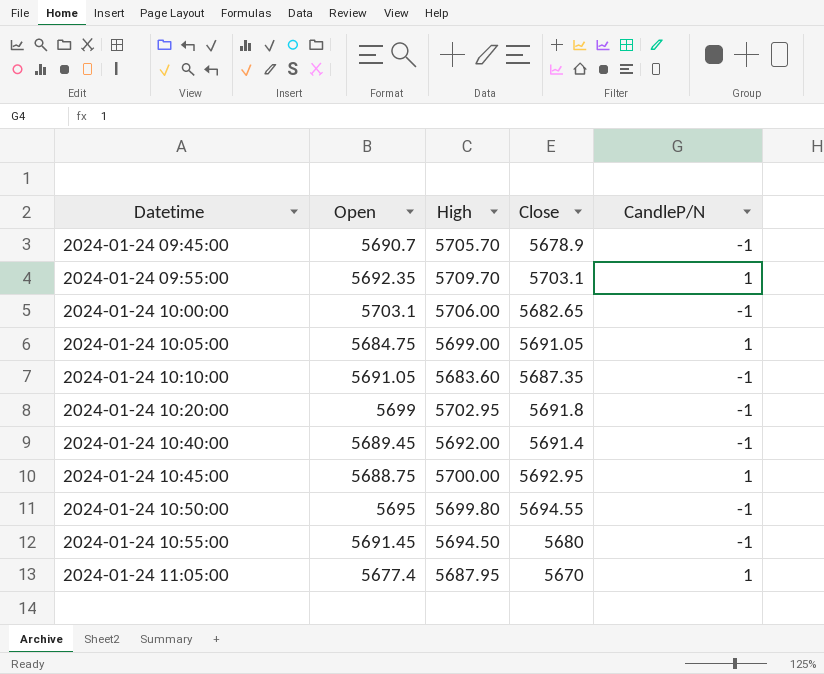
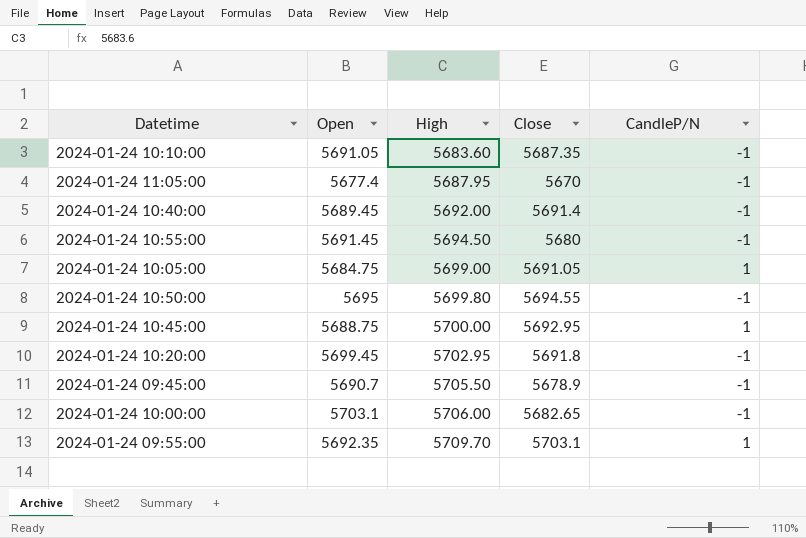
row order: Datetime ascending -> High ascending
2024-01-24 11:05:00 | CandleP/N: 1 -> -1
2024-01-24 10:20:00 | Open: 5699 -> 5699.45
2024-01-24 09:45:00 | High: 5705.70 -> 5705.50

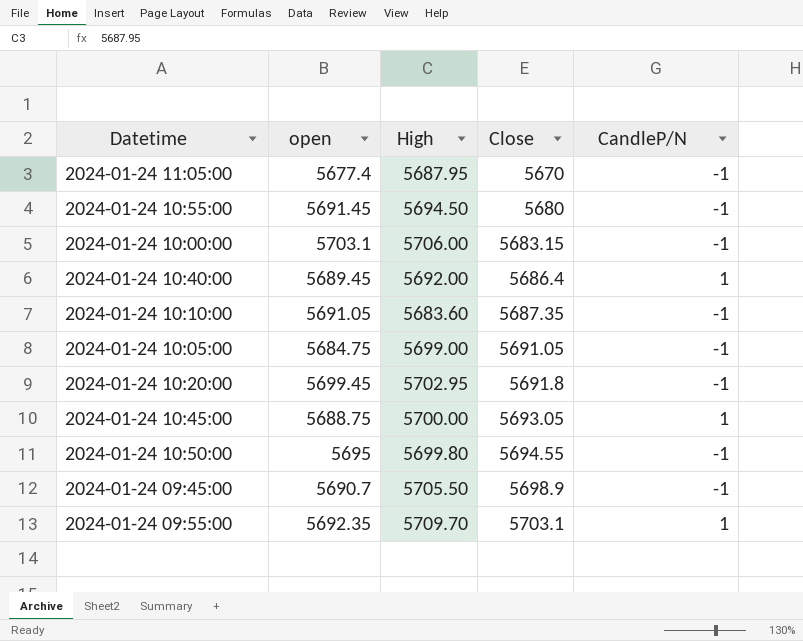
row order: High ascending -> Close ascending
column name: Open -> open
2024-01-24 10:00:00 | Close: 5682.65 -> 5683.15
2024-01-24 10:40:00 | Close: 5691.4 -> 5686.4
2024-01-24 10:40:00 | CandleP/N: -1 -> 1
2024-01-24 10:05:00 | CandleP/N: 1 -> -1
2024-01-24 10:45:00 | Close: 5692.95 -> 5693.05
2024-01-24 09:45:00 | Close: 5678.9 -> 5698.9

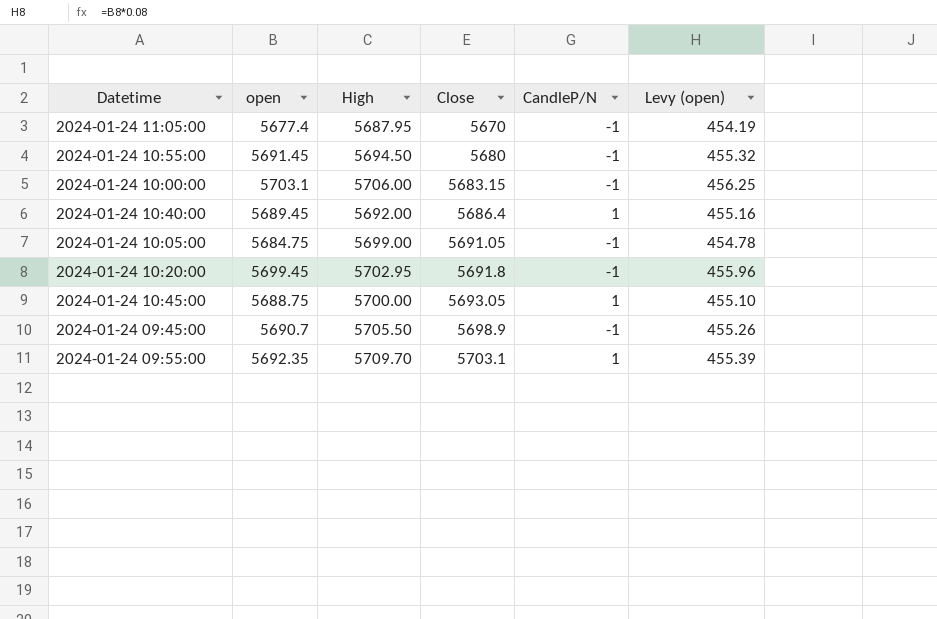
column Levy (open) | formula: none -> [open] * 0.08
row 2024-01-24 10:10:00: 5691.05 | 5683.60 | 5687.35 | -1 -> none
row 2024-01-24 10:50:00: 5695 | 5699.80 | 5694.55 | -1 -> none

